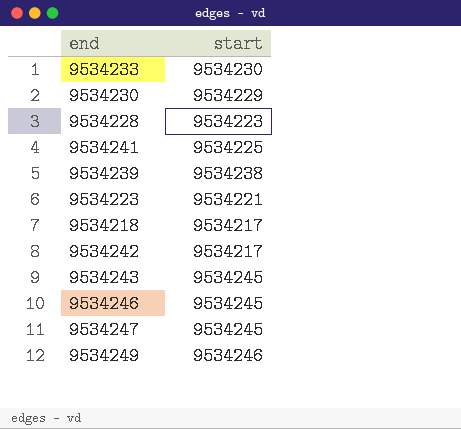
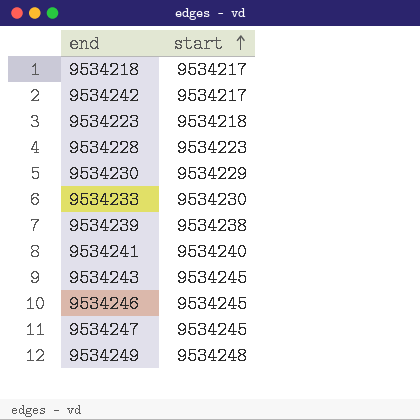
row order: none -> start ascending
9534223 | start: 9534221 -> 9534218
9534241 | start: 9534225 -> 9534240
9534249 | start: 9534246 -> 9534248

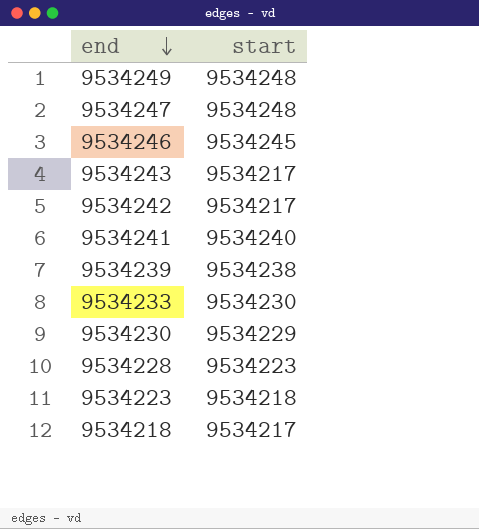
row order: start ascending -> end descending
9534247 | start: 9534245 -> 9534248
9534243 | start: 9534245 -> 9534217

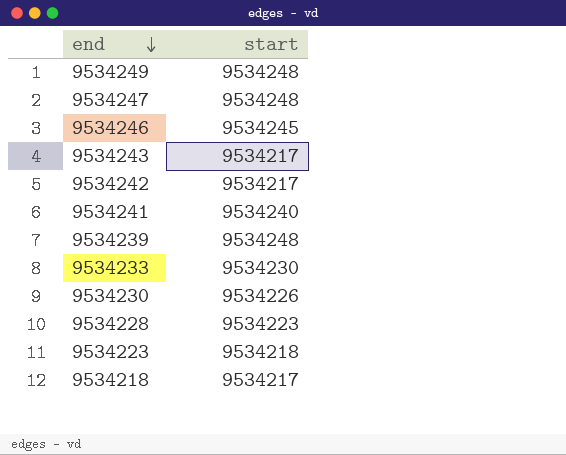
9534239 | start: 9534238 -> 9534248
9534230 | start: 9534229 -> 9534226

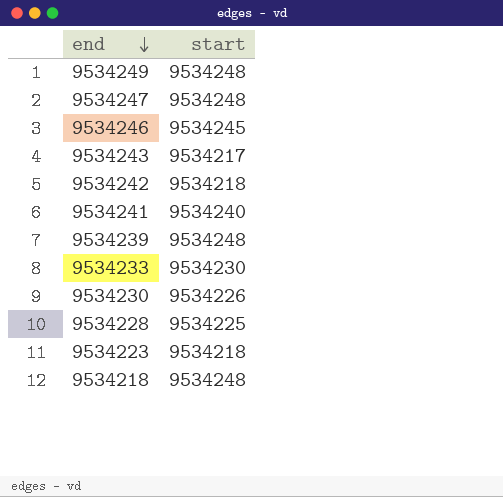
9534242 | start: 9534217 -> 9534218
9534228 | start: 9534223 -> 9534225
9534218 | start: 9534217 -> 9534248

